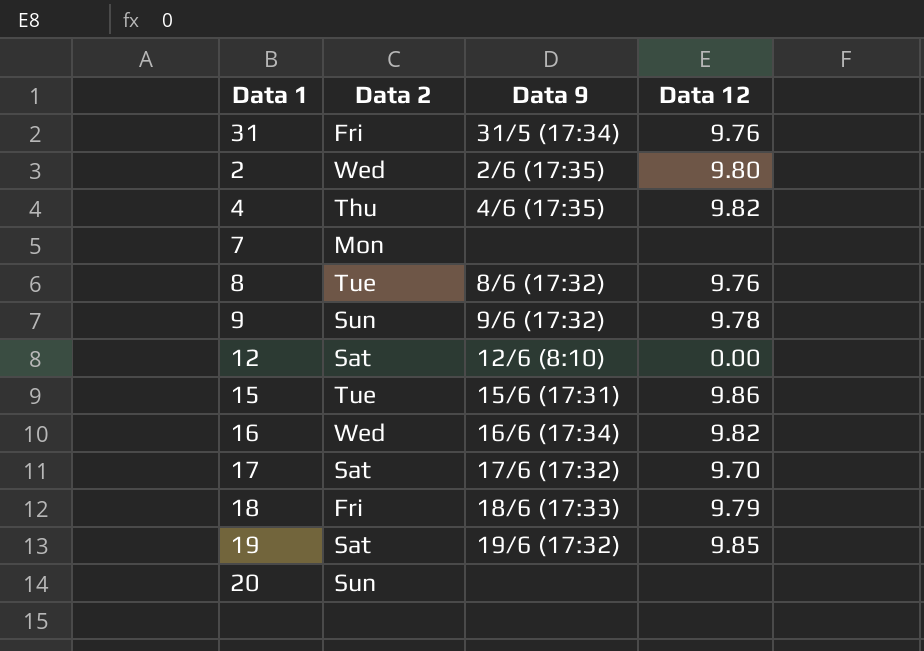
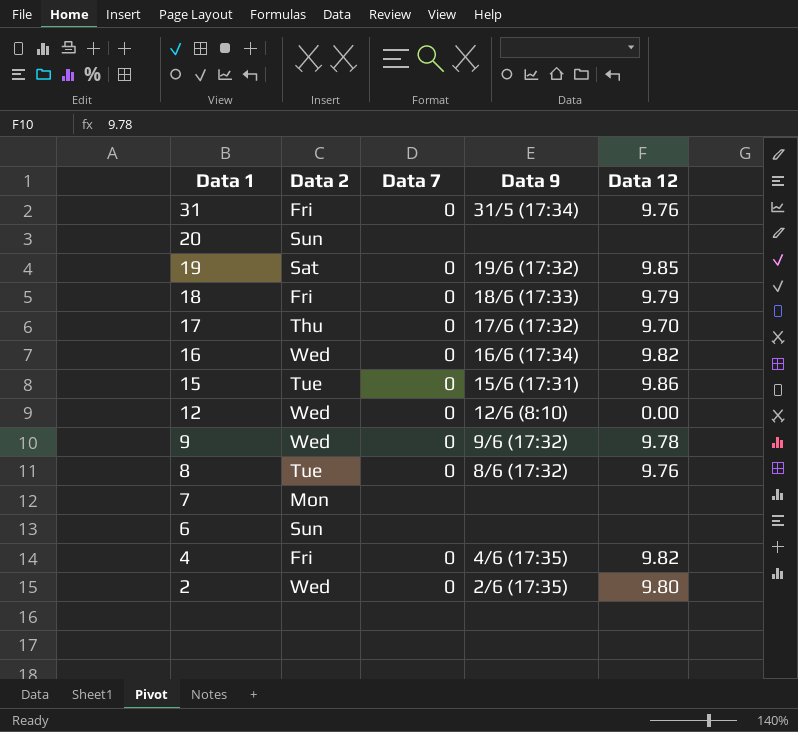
row order: none -> Data 1 descending
column Data 7 | position: none -> 3
17 | Data 2: Sat -> Thu
12 | Data 2: Sat -> Wed
9 | Data 2: Sun -> Wed
row 6: none -> Sun | none | none | none
4 | Data 2: Thu -> Fri

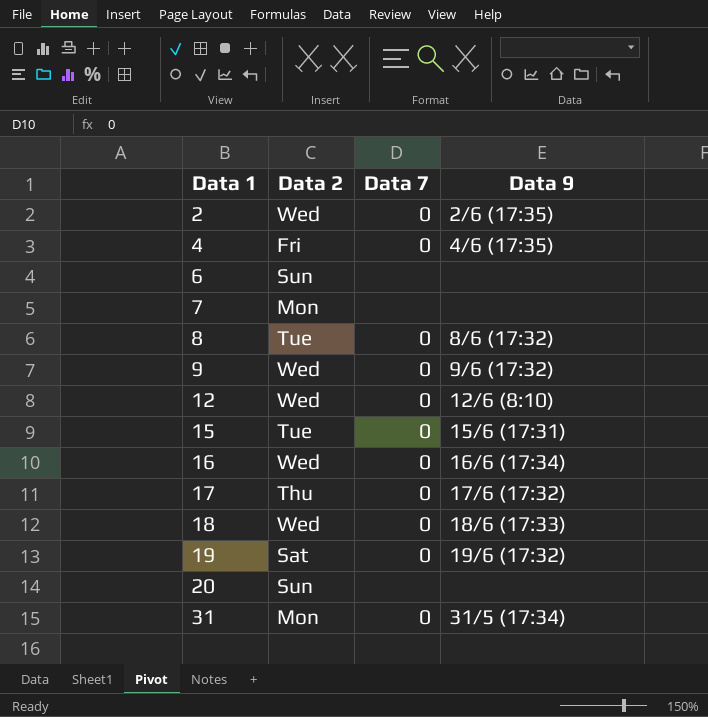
row order: Data 1 descending -> Data 1 ascending
column Data 12 | position: 5 -> none
18 | Data 2: Fri -> Wed
31 | Data 2: Fri -> Mon

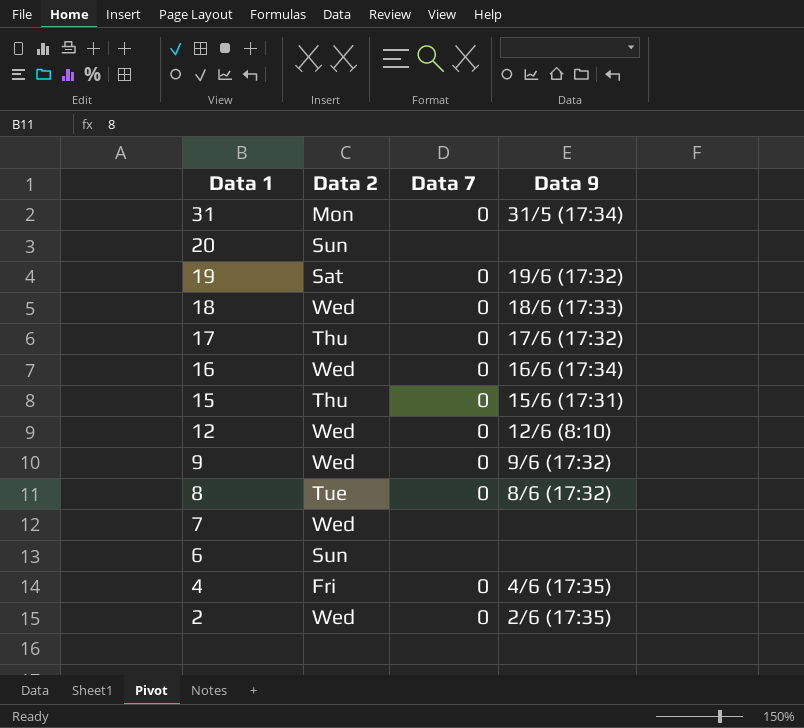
row order: Data 1 ascending -> Data 1 descending
15 | Data 2: Tue -> Thu
7 | Data 2: Mon -> Wed

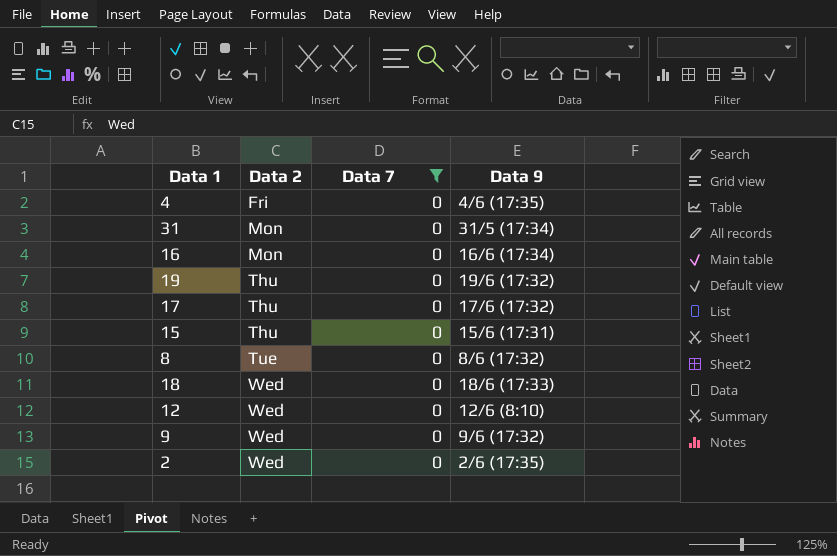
filter: none -> Data 7 = 0
row order: Data 1 descending -> Data 2 ascending
16 | Data 2: Wed -> Mon
19 | Data 2: Sat -> Thu

